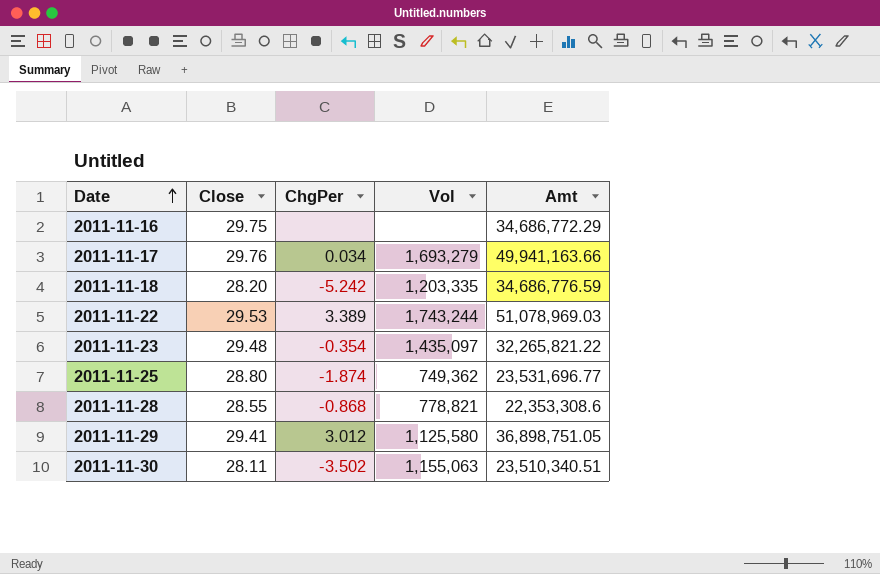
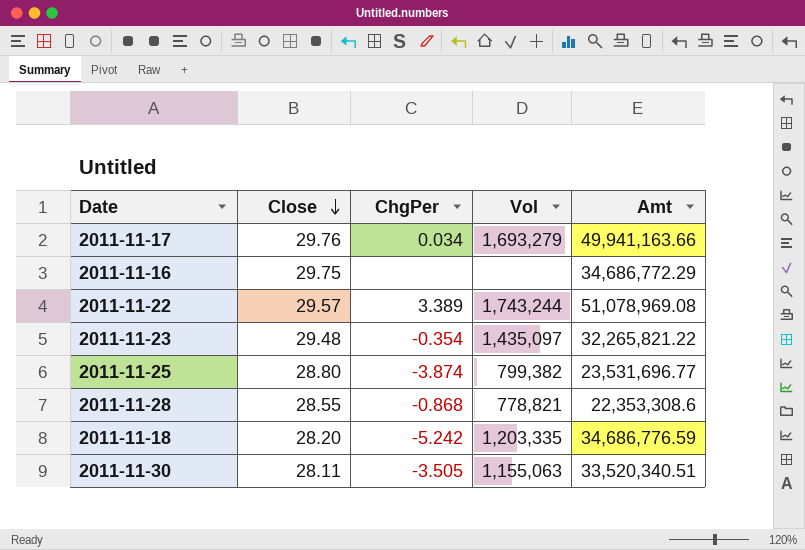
row order: Date ascending -> Close descending
row 2011-11-29: 29.41 | 3.012 | 1,125,580 | 36,898,751.05 -> none
2011-11-22 | Close: 29.53 -> 29.57
2011-11-22 | Amt: 51,078,969.03 -> 51,078,969.08
2011-11-25 | ChgPer: -1.874 -> -3.874
2011-11-25 | Vol: 749,362 -> 799,382
2011-11-30 | ChgPer: -3.502 -> -3.505
2011-11-30 | Amt: 23,510,340.51 -> 33,520,340.51

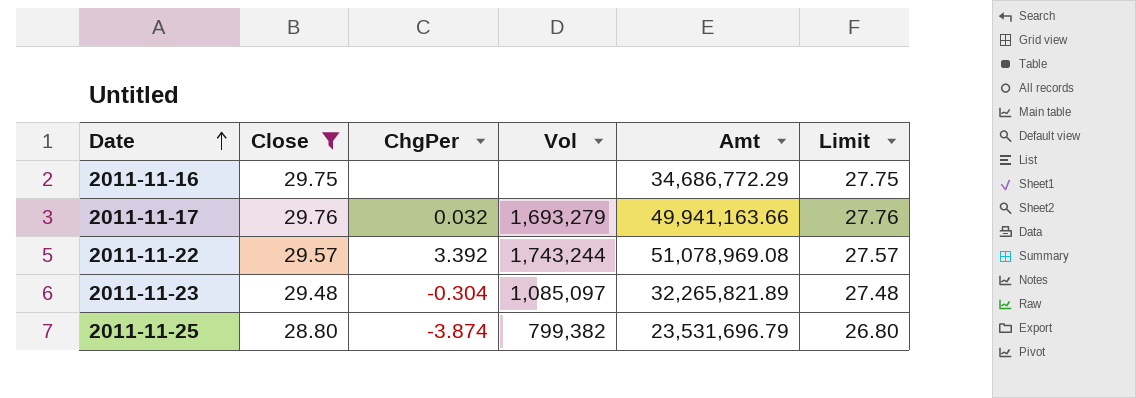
filter: none -> Close >= 28.80
row order: Close descending -> Date ascending
column Limit | formula: none -> [Close] - 2
2011-11-17 | ChgPer: 0.034 -> 0.032
2011-11-22 | ChgPer: 3.389 -> 3.392
2011-11-23 | ChgPer: -0.354 -> -0.304
2011-11-23 | Vol: 1,435,097 -> 1,085,097
2011-11-23 | Amt: 32,265,821.22 -> 32,265,821.89
2011-11-25 | Amt: 23,531,696.77 -> 23,531,696.79

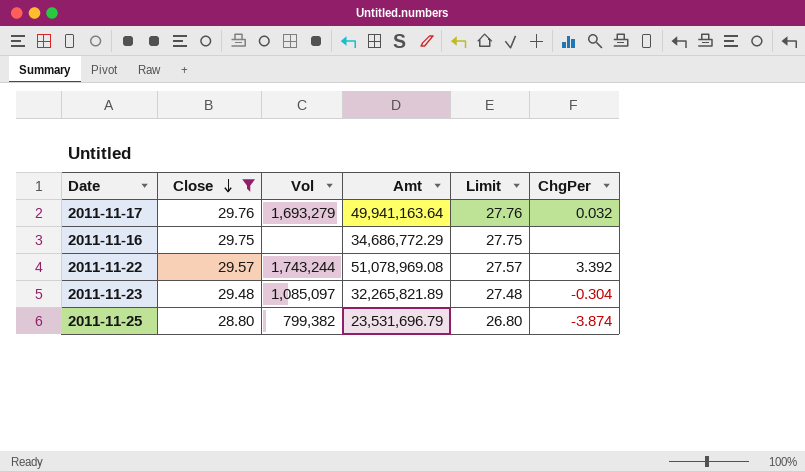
row order: Date ascending -> Close descending
column ChgPer | position: 3 -> 6
2011-11-17 | Amt: 49,941,163.66 -> 49,941,163.64

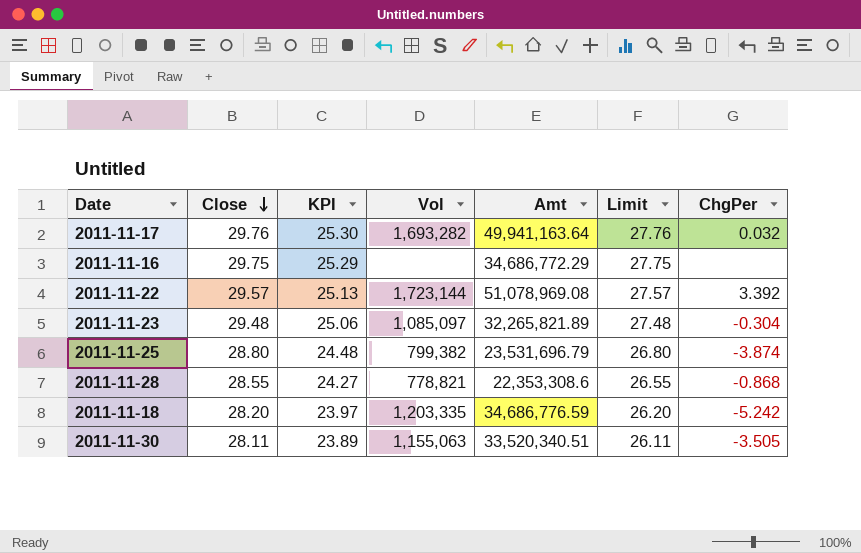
filter: Close >= 28.80 -> none
column KPI | formula: none -> [Close] * 0.85
2011-11-17 | Vol: 1,693,279 -> 1,693,282
2011-11-22 | Vol: 1,743,244 -> 1,723,144

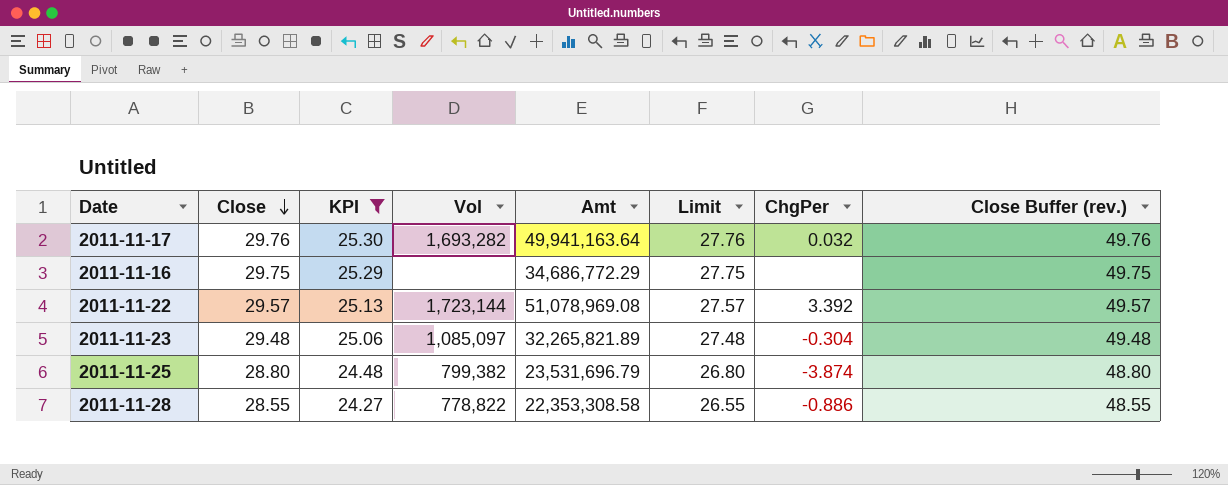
filter: none -> KPI >= 24.27
column Close Buffer (rev.) | formula: none -> [Close] + 20
2011-11-28 | Vol: 778,821 -> 778,822
2011-11-28 | Amt: 22,353,308.6 -> 22,353,308.58
2011-11-28 | ChgPer: -0.868 -> -0.886

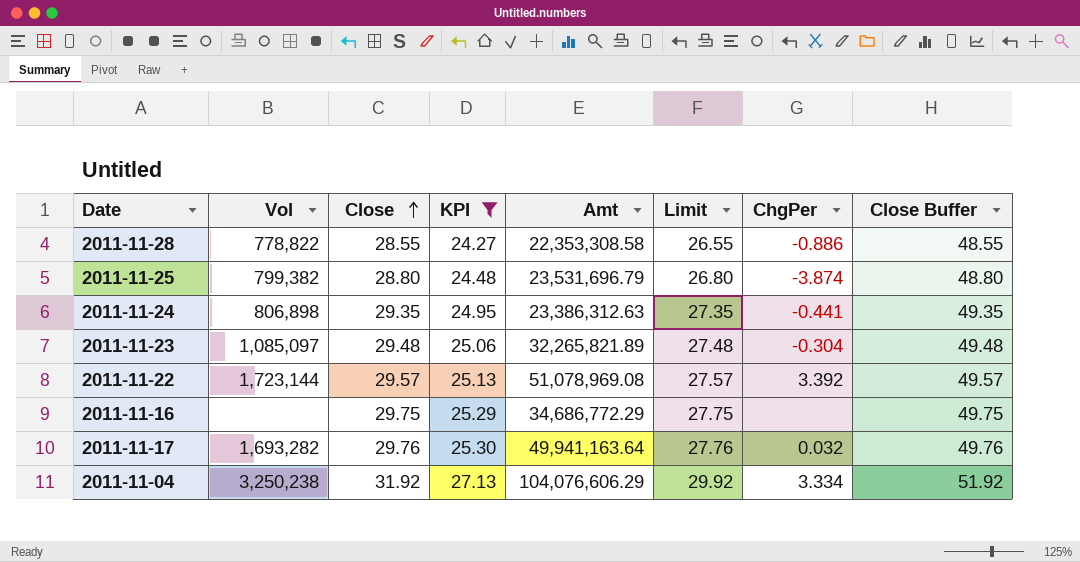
row order: Close descending -> Close ascending
column Vol | position: 4 -> 2
column name: Close Buffer (rev.) -> Close Buffer
row 2011-11-24: none -> 806,898 | 29.35 | 24.95 | 23,386,312.63 | 27.35 | -0.441 | 49.35
row 2011-11-04: none -> 3,250,238 | 31.92 | 27.13 | 104,076,606.29 | 29.92 | 3.334 | 51.92

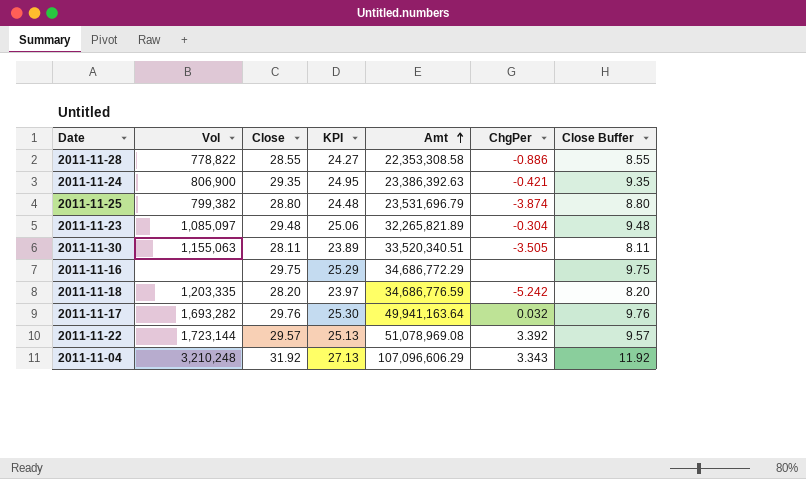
filter: KPI >= 24.27 -> none
row order: Close ascending -> Amt ascending
column Limit | formula: [Close] - 2 -> none
column Close Buffer | formula: [Close] + 20 -> [Close] - 20
2011-11-24 | Vol: 806,898 -> 806,900
2011-11-24 | Amt: 23,386,312.63 -> 23,386,392.63
2011-11-24 | ChgPer: -0.441 -> -0.421
2011-11-04 | Vol: 3,250,238 -> 3,210,248
2011-11-04 | Amt: 104,076,606.29 -> 107,096,606.29
2011-11-04 | ChgPer: 3.334 -> 3.343

